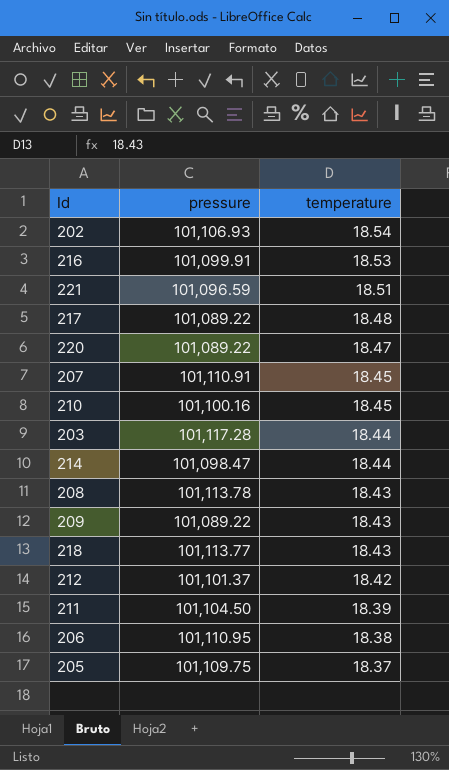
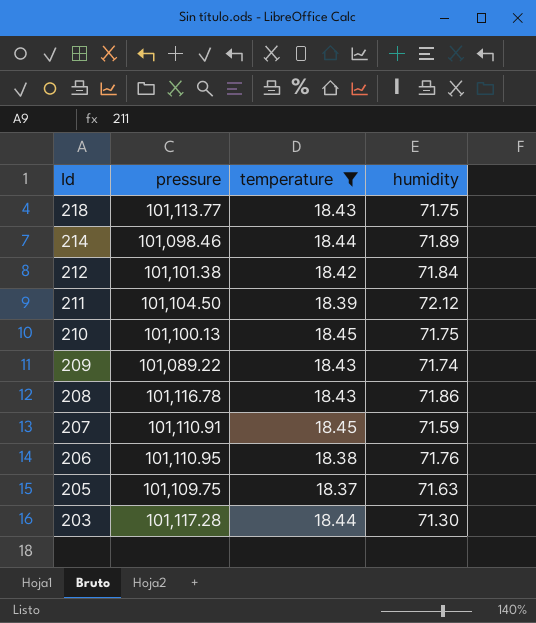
filter: none -> temperature <= 18.45
row order: temperature descending -> Id descending
column humidity | position: none -> 4
214 | pressure: 101,098.47 -> 101,098.46
212 | pressure: 101,101.37 -> 101,101.38
210 | pressure: 101,100.16 -> 101,100.13
208 | pressure: 101,113.78 -> 101,116.78

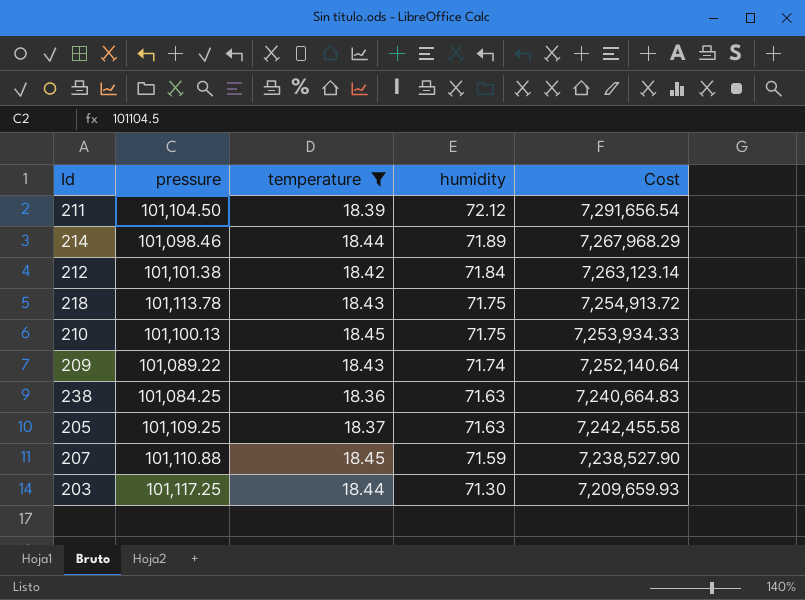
row order: Id descending -> humidity descending
column Cost | formula: none -> [pressure] * [humidity]
row 208: 101,116.78 | 18.43 | 71.86 -> none
row 206: 101,110.95 | 18.38 | 71.76 -> none
218 | pressure: 101,113.77 -> 101,113.78
row 238: none -> 101,084.25 | 18.36 | 71.63 | 7,240,664.83
205 | pressure: 101,109.75 -> 101,109.25
207 | pressure: 101,110.91 -> 101,110.88
203 | pressure: 101,117.28 -> 101,117.25

